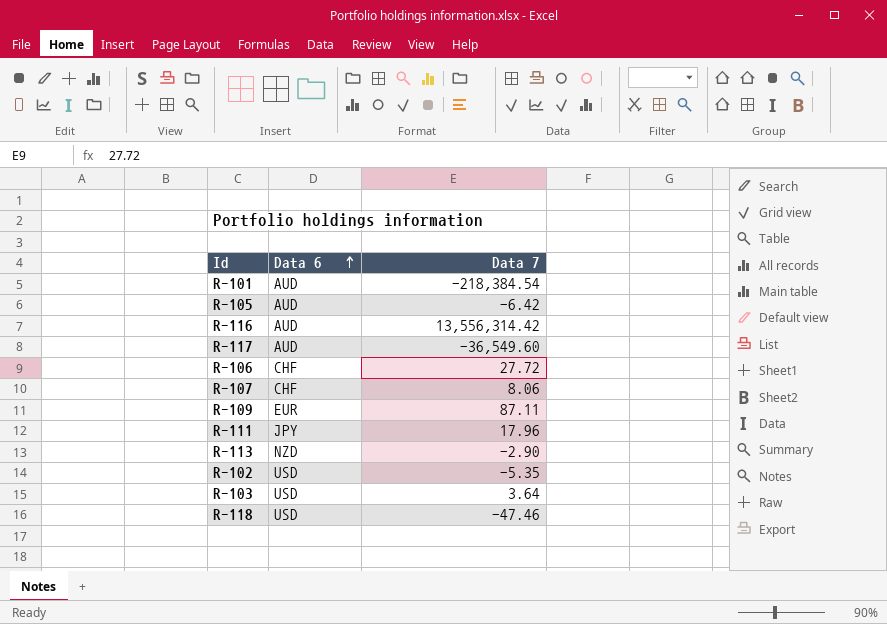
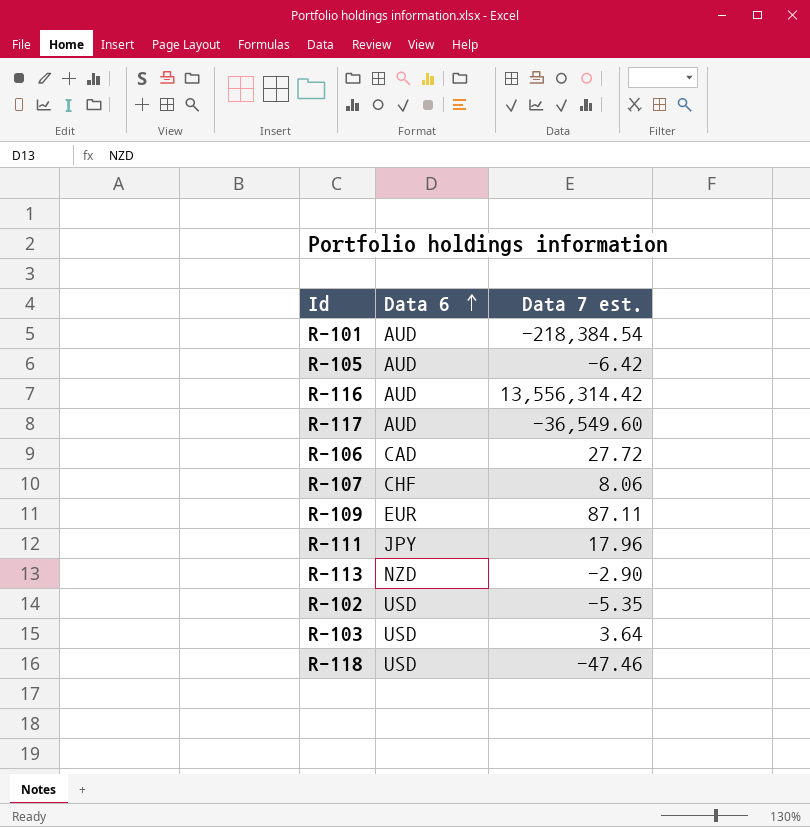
column name: Data 7 -> Data 7 est.
R-106 | Data 6: CHF -> CAD

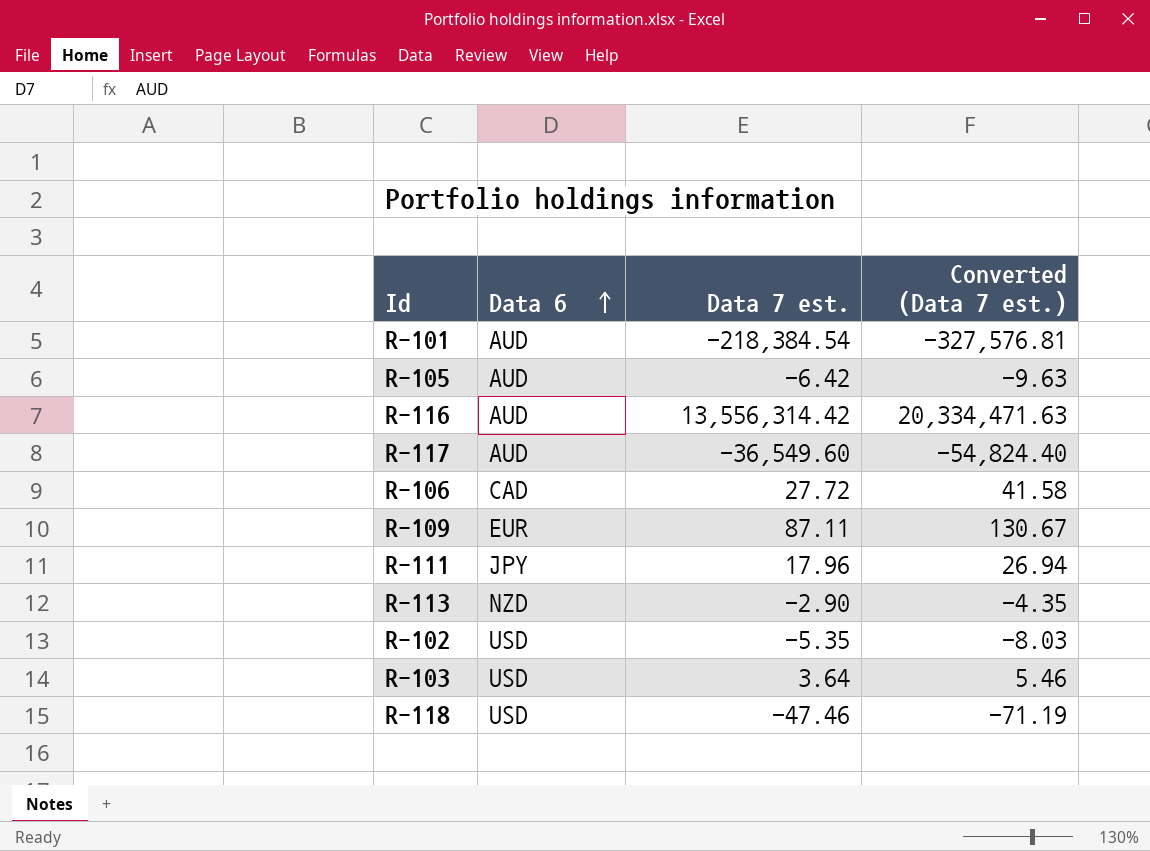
column Converted (Data 7 est.) | formula: none -> [Data 7 est.] * 1.5
row R-107: CHF | 8.06 -> none

